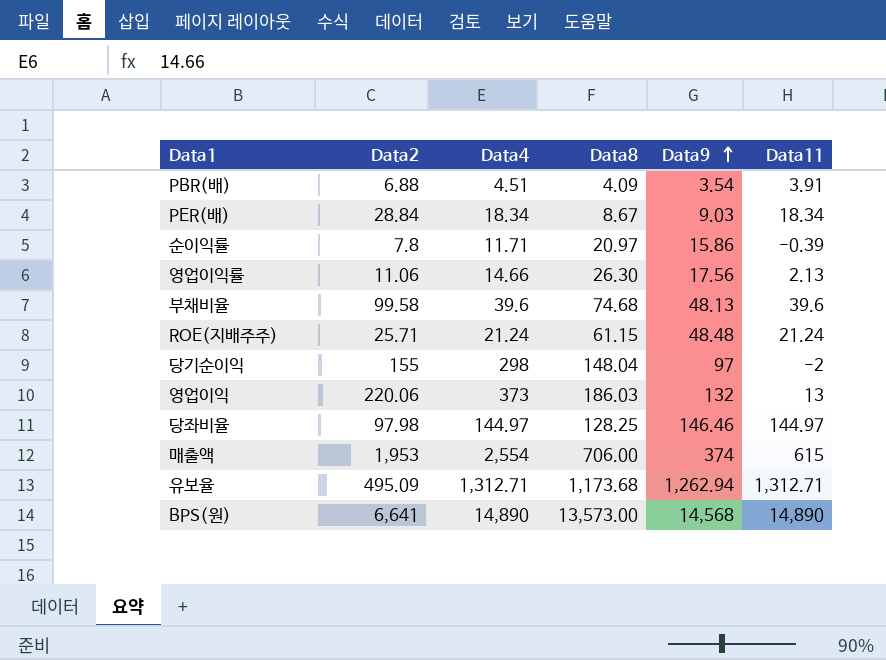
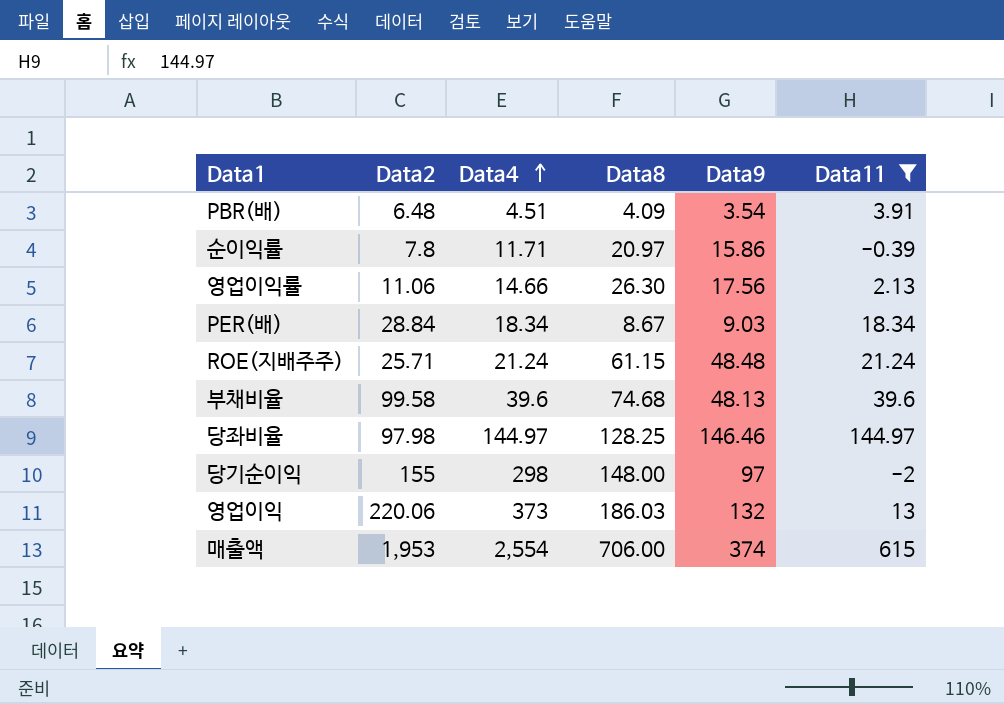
filter: none -> Data11 <= 615
row order: Data9 ascending -> Data4 ascending
PBR(배) | Data2: 6.88 -> 6.48
당기순이익 | Data8: 148.04 -> 148.00

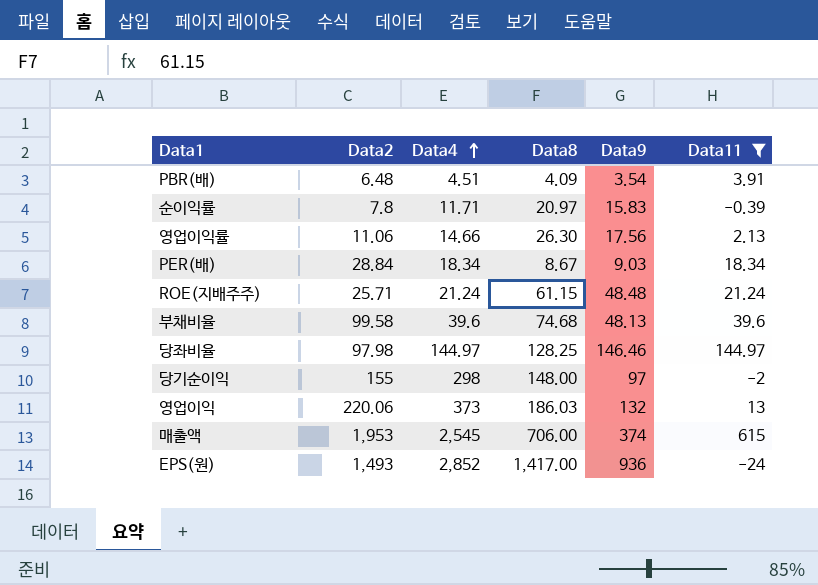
순이익률 | Data9: 15.86 -> 15.83
매출액 | Data4: 2,554 -> 2,545
row EPS(원): none -> 1,493 | 2,852 | 1,417.00 | 936 | -24

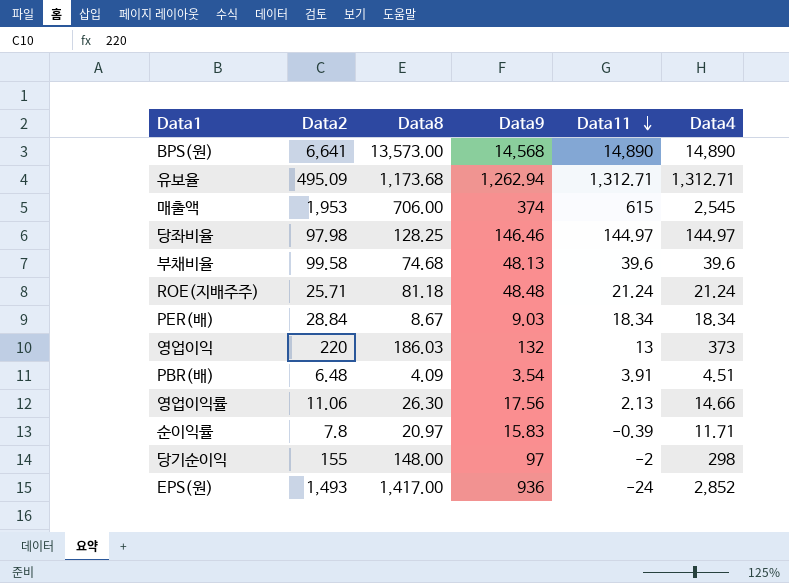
filter: Data11 <= 615 -> none
row order: Data4 ascending -> Data11 descending
column Data4 | position: 3 -> 6
ROE(지배주주) | Data8: 61.15 -> 81.18
영업이익 | Data2: 220.06 -> 220

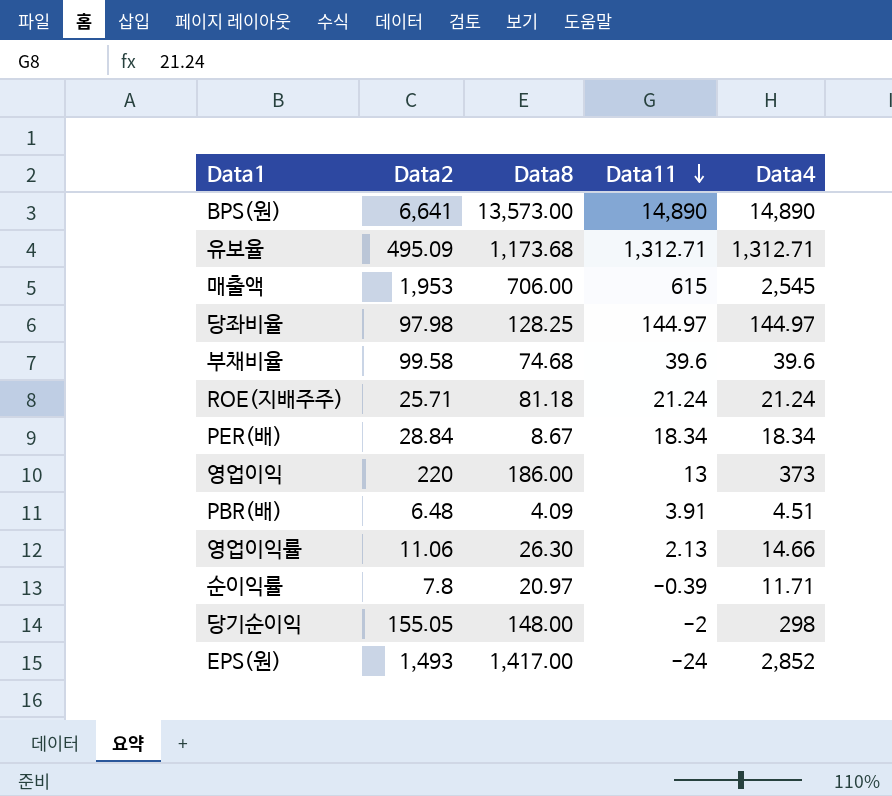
column Data9 | position: 4 -> none
영업이익 | Data8: 186.03 -> 186.00
당기순이익 | Data2: 155 -> 155.05

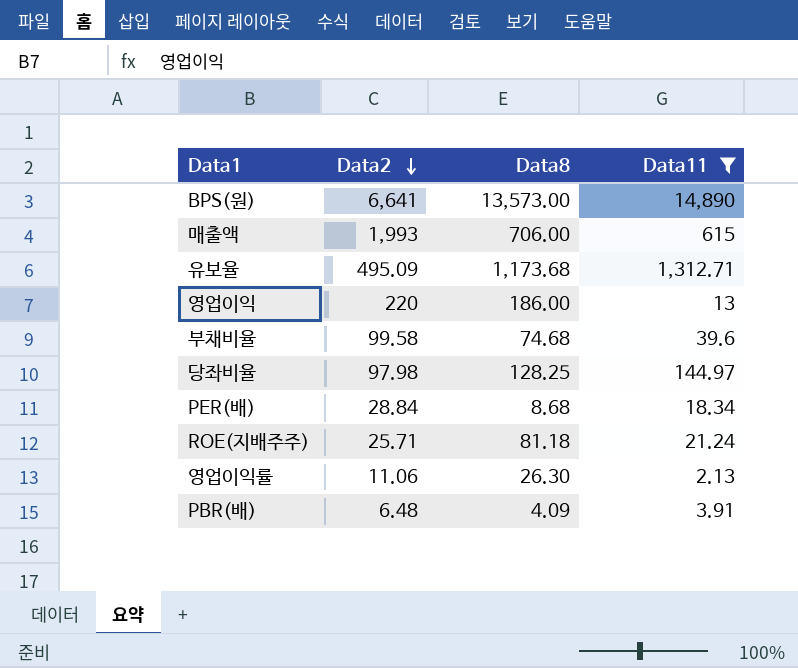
filter: none -> Data11 >= 2.13
row order: Data11 descending -> Data2 descending
column Data4 | position: 5 -> none
매출액 | Data2: 1,953 -> 1,993
PER(배) | Data8: 8.67 -> 8.68

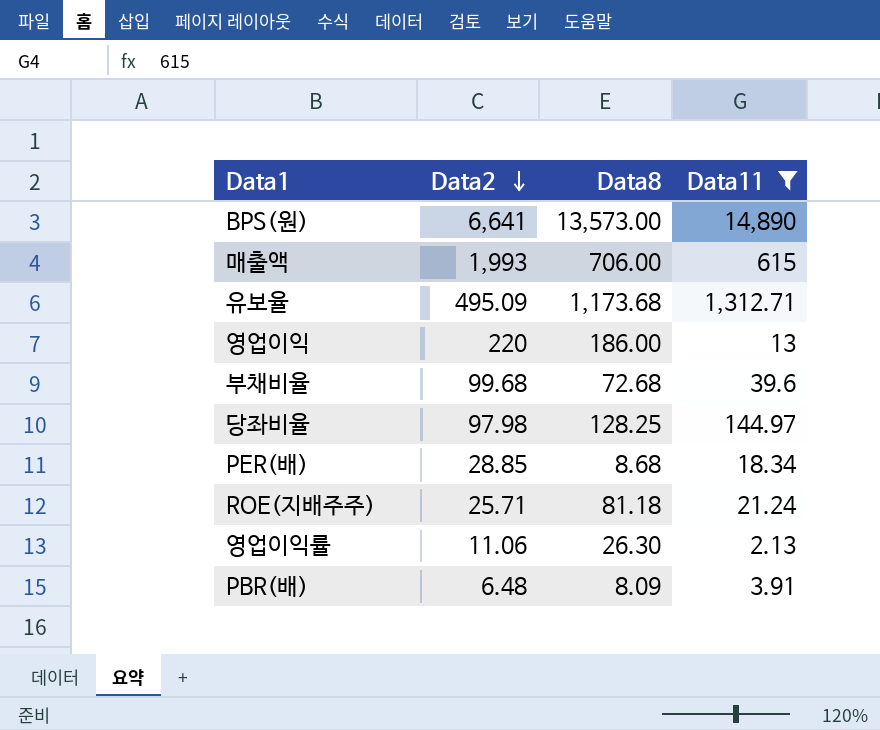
부채비율 | Data2: 99.58 -> 99.68
부채비율 | Data8: 74.68 -> 72.68
PER(배) | Data2: 28.84 -> 28.85
PBR(배) | Data8: 4.09 -> 8.09

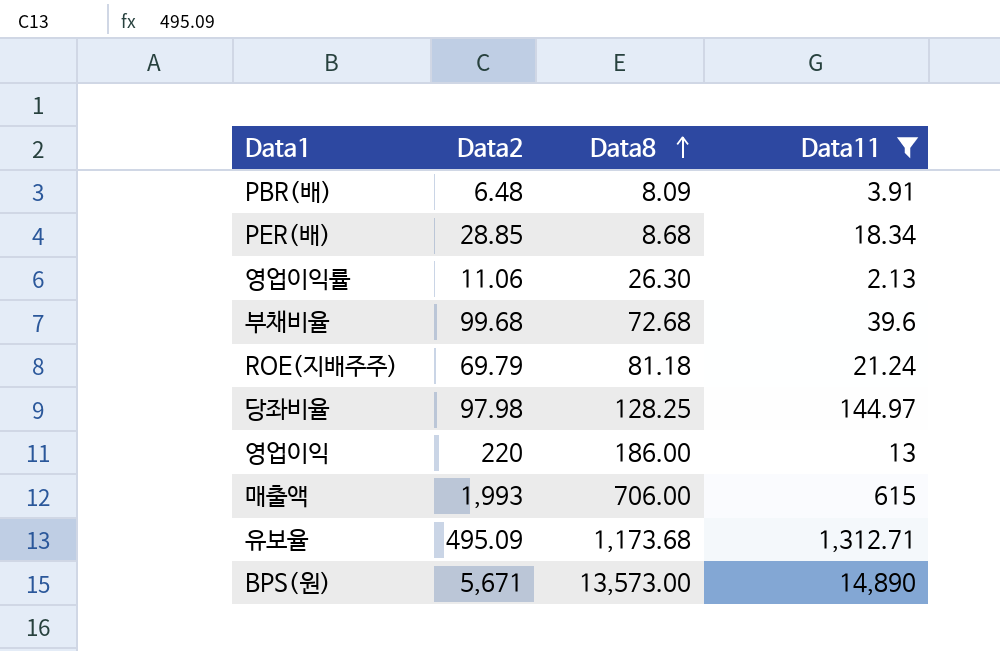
row order: Data2 descending -> Data8 ascending
ROE(지배주주) | Data2: 25.71 -> 69.79
BPS(원) | Data2: 6,641 -> 5,671

